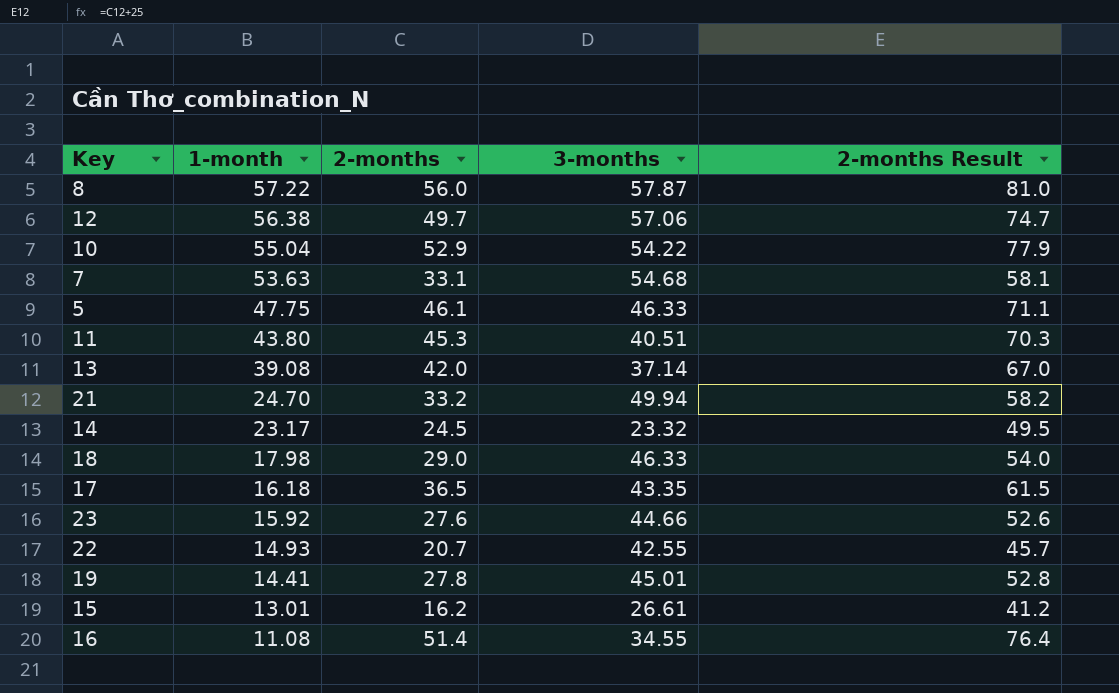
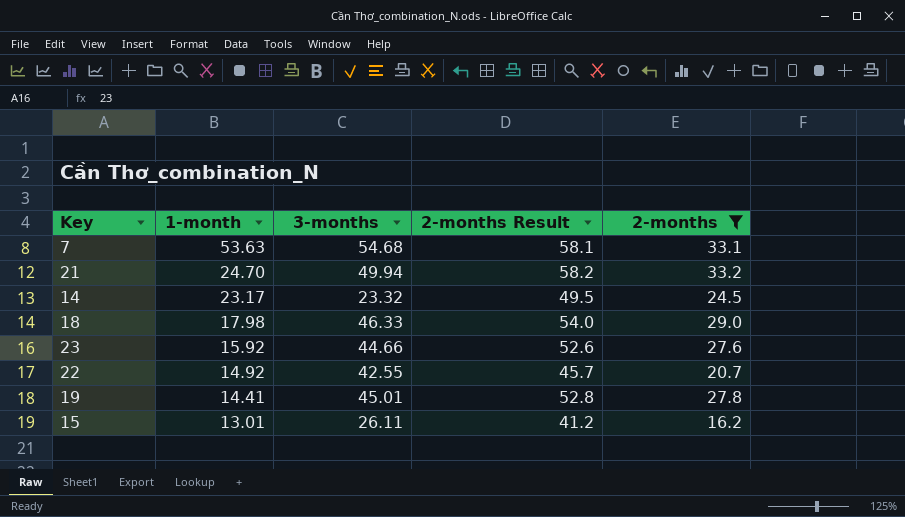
filter: none -> 2-months <= 33.2
column 2-months | position: 3 -> 5
22 | 1-month: 14.93 -> 14.92
15 | 3-months: 26.61 -> 26.11

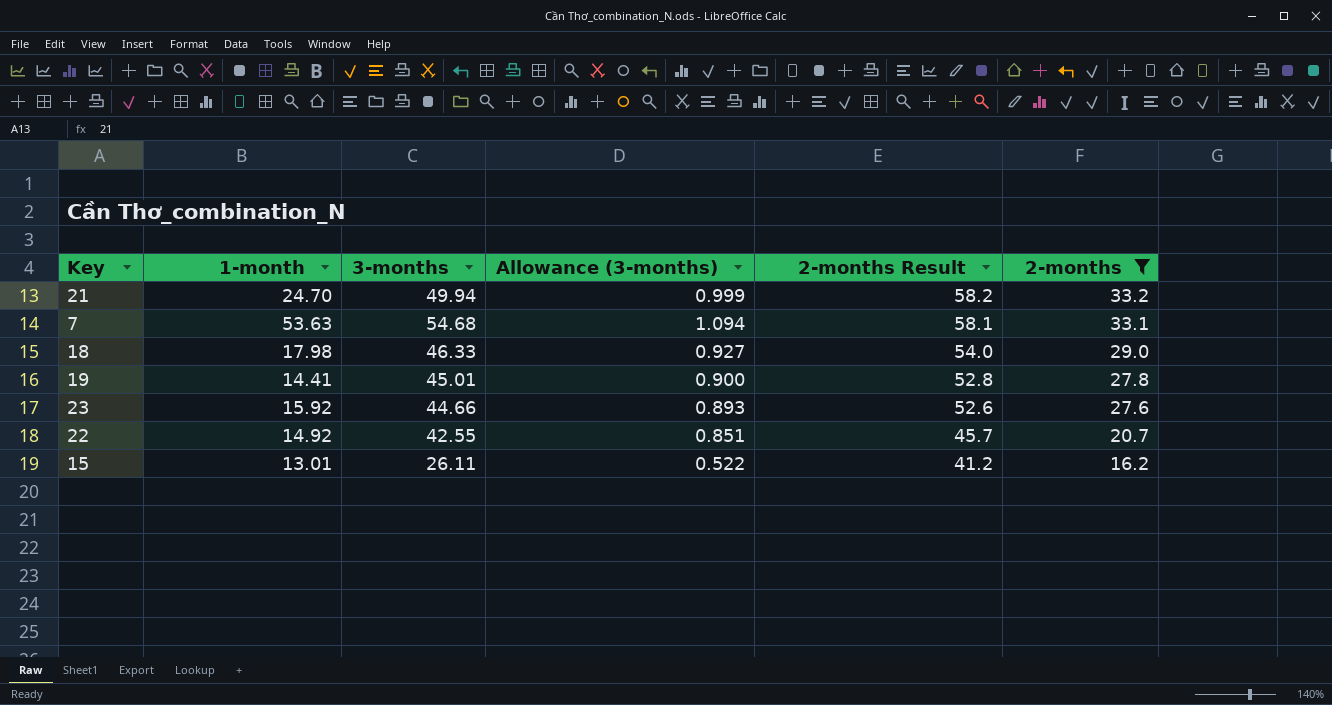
row order: 1-month descending -> 2-months Result descending
column Allowance (3-months) | formula: none -> [3-months] * 0.02
row 14: 23.17 | 23.32 | 49.5 | 24.5 -> none

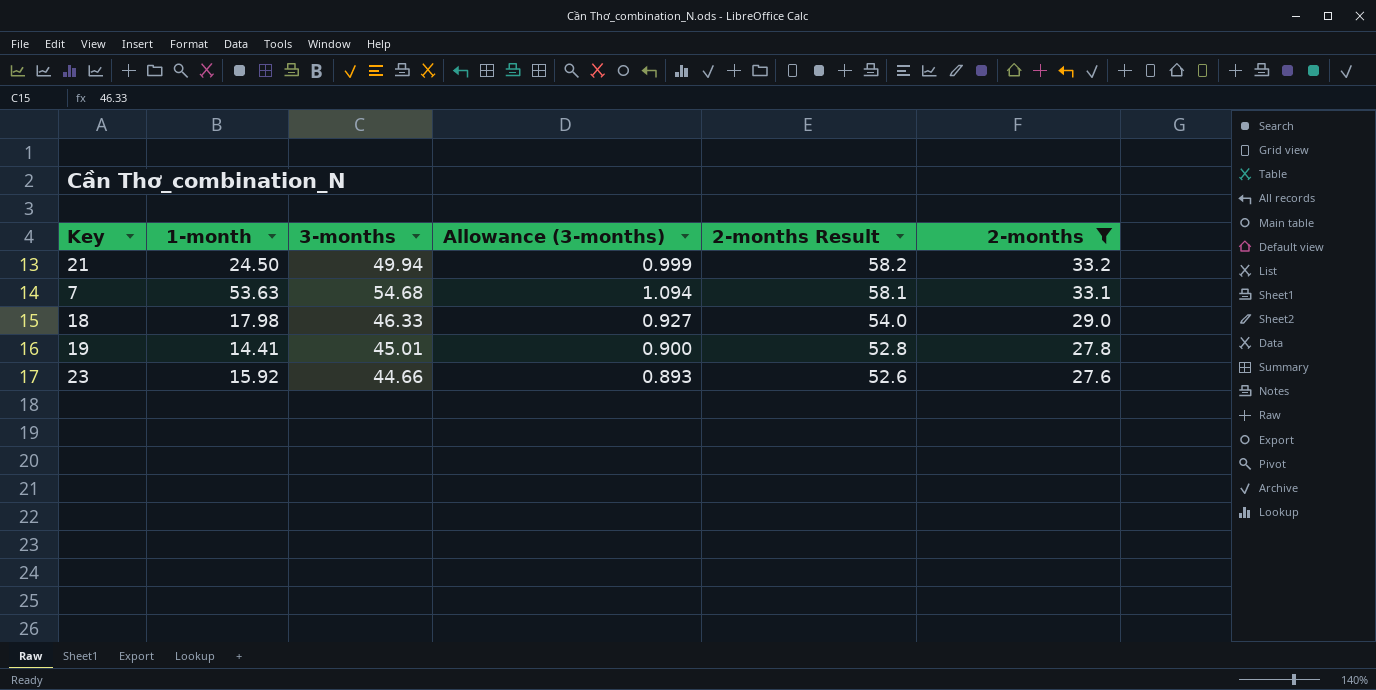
row 22: 14.92 | 42.55 | 0.851 | 45.7 | 20.7 -> none
row 15: 13.01 | 26.11 | 0.522 | 41.2 | 16.2 -> none
21 | 1-month: 24.70 -> 24.50

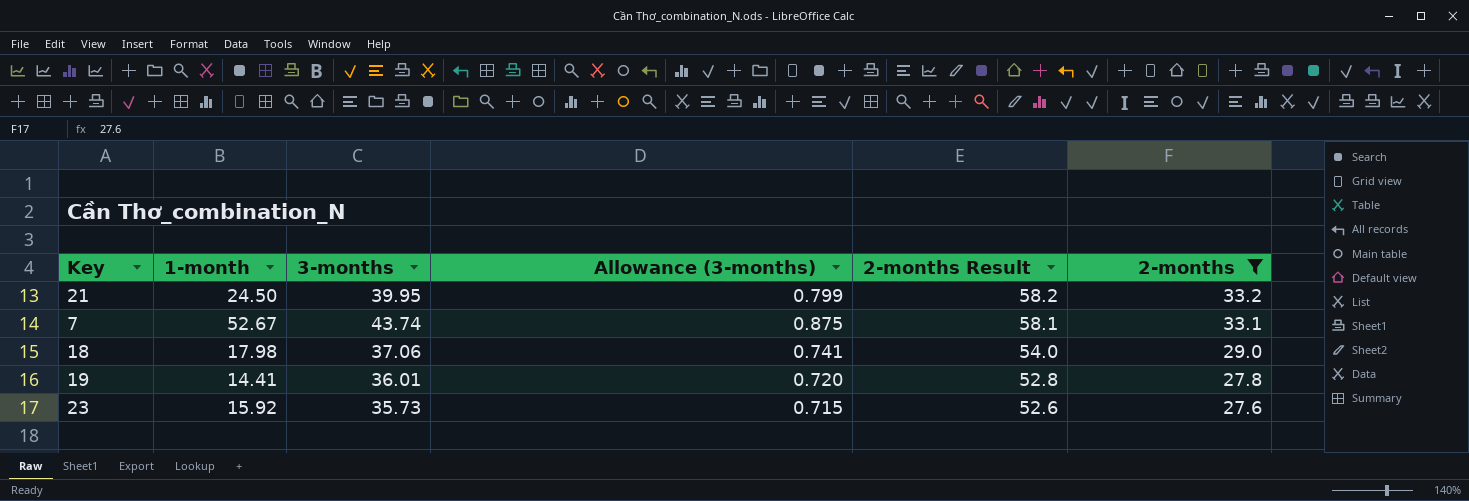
21 | 3-months: 49.94 -> 39.95
21 | Allowance (3-months): 0.999 -> 0.799
7 | 1-month: 53.63 -> 52.67
7 | 3-months: 54.68 -> 43.74
7 | Allowance (3-months): 1.094 -> 0.875
18 | 3-months: 46.33 -> 37.06
18 | Allowance (3-months): 0.927 -> 0.741
19 | 3-months: 45.01 -> 36.01
19 | Allowance (3-months): 0.900 -> 0.720
23 | 3-months: 44.66 -> 35.73
23 | Allowance (3-months): 0.893 -> 0.715

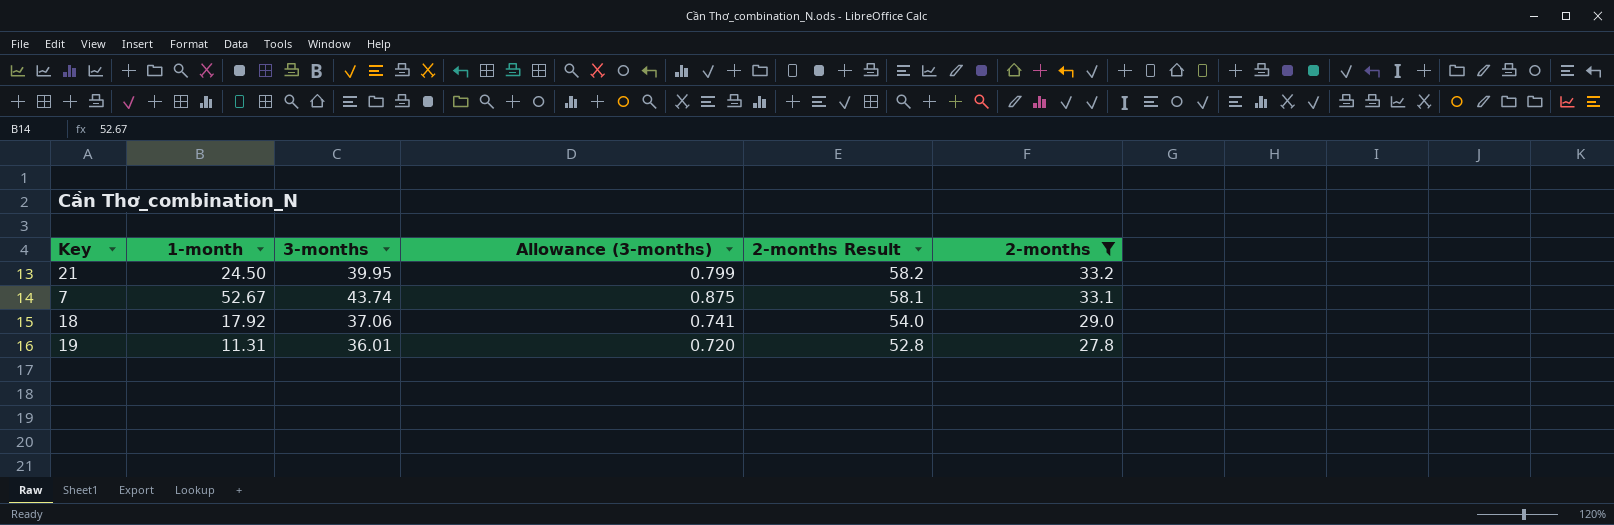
row 23: 15.92 | 35.73 | 0.715 | 52.6 | 27.6 -> none
18 | 1-month: 17.98 -> 17.92
19 | 1-month: 14.41 -> 11.31

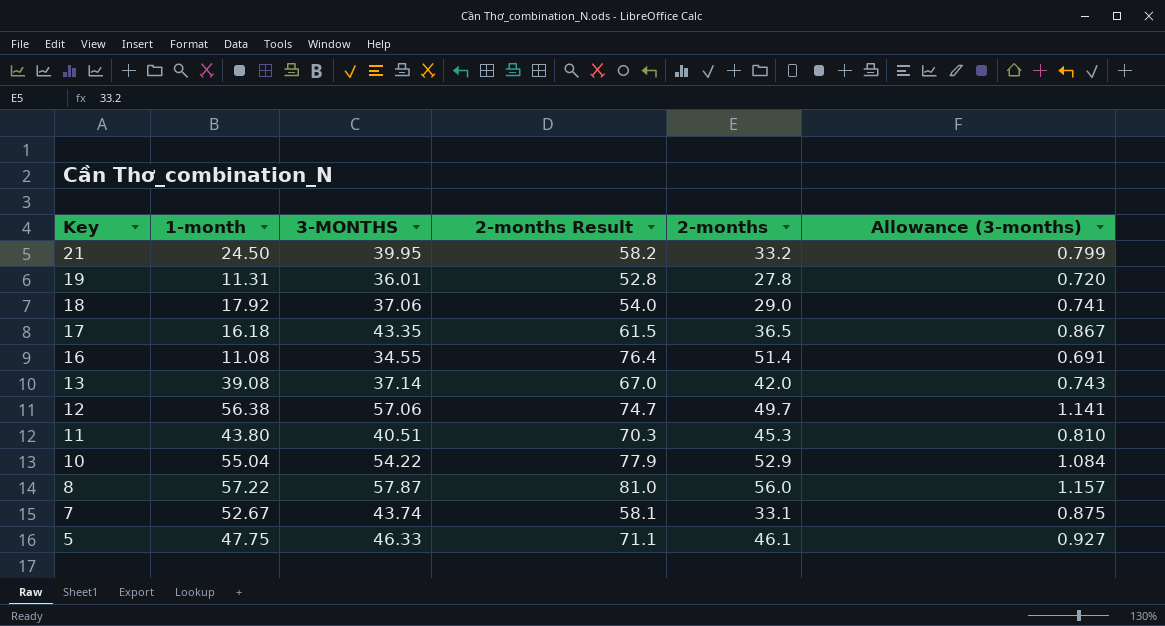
filter: 2-months <= 33.2 -> none
row order: 2-months Result descending -> Key descending
column name: 3-months -> 3-MONTHS
column Allowance (3-months) | position: 4 -> 6

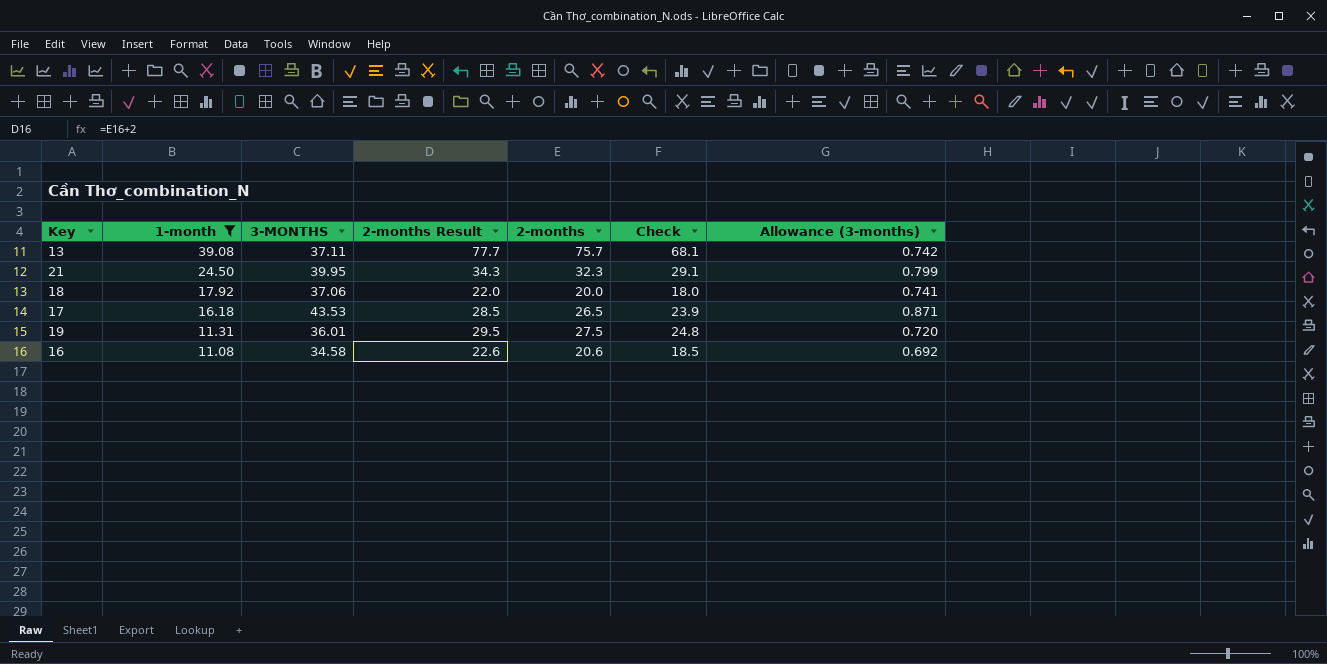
filter: none -> 1-month <= 39.08
row order: Key descending -> 1-month descending
column 2-months Result | formula: [2-months] + 25 -> [2-months] + 2
column Check | formula: none -> [2-months] * 0.9
13 | 3-MONTHS: 37.14 -> 37.11
13 | 2-months: 42.0 -> 75.7
13 | Allowance (3-months): 0.743 -> 0.742
21 | 2-months: 33.2 -> 32.3
18 | 2-months: 29.0 -> 20.0
17 | 3-MONTHS: 43.35 -> 43.53
17 | 2-months: 36.5 -> 26.5
17 | Allowance (3-months): 0.867 -> 0.871
19 | 2-months: 27.8 -> 27.5
16 | 3-MONTHS: 34.55 -> 34.58
16 | 2-months: 51.4 -> 20.6
16 | Allowance (3-months): 0.691 -> 0.692

